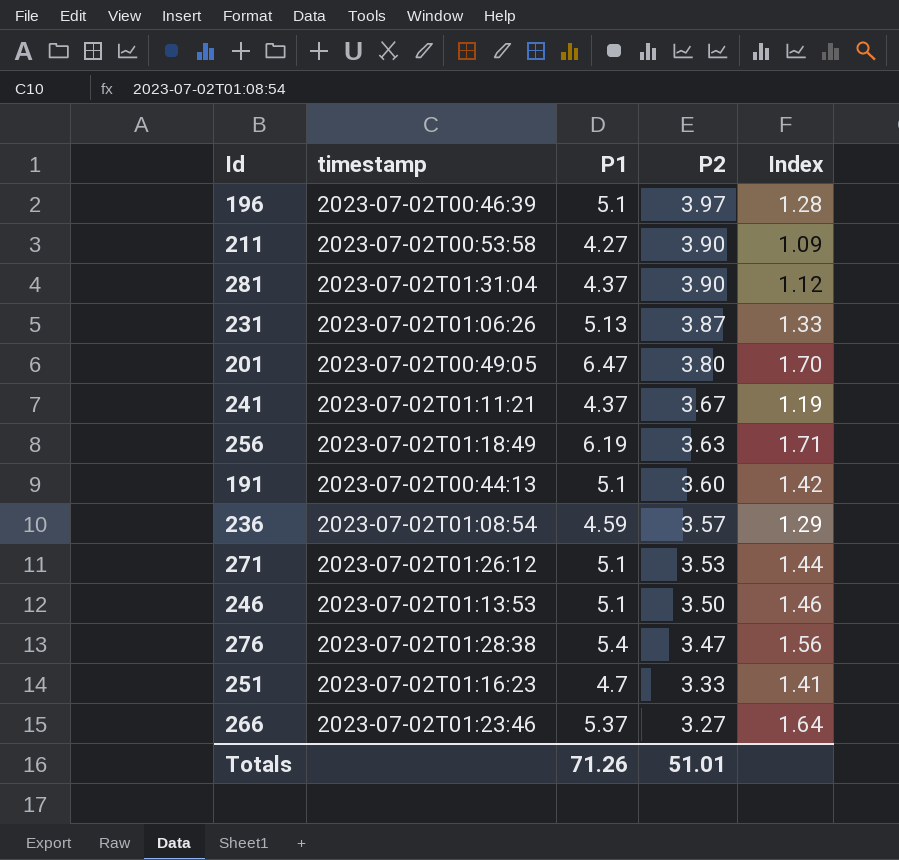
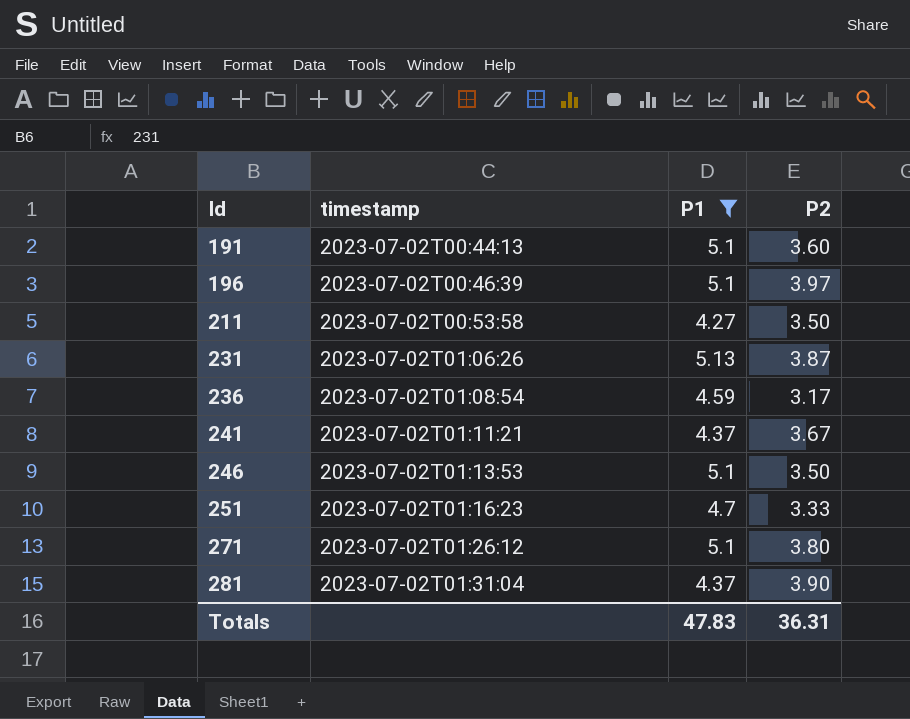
filter: none -> P1 <= 5.13
row order: P2 descending -> Id ascending
column Index | formula: [P1] / [P2] -> none
211 | P2: 3.90 -> 3.50
236 | P2: 3.57 -> 3.17
271 | P2: 3.53 -> 3.80
Totals | P1: 71.26 -> 47.83
Totals | P2: 51.01 -> 36.31

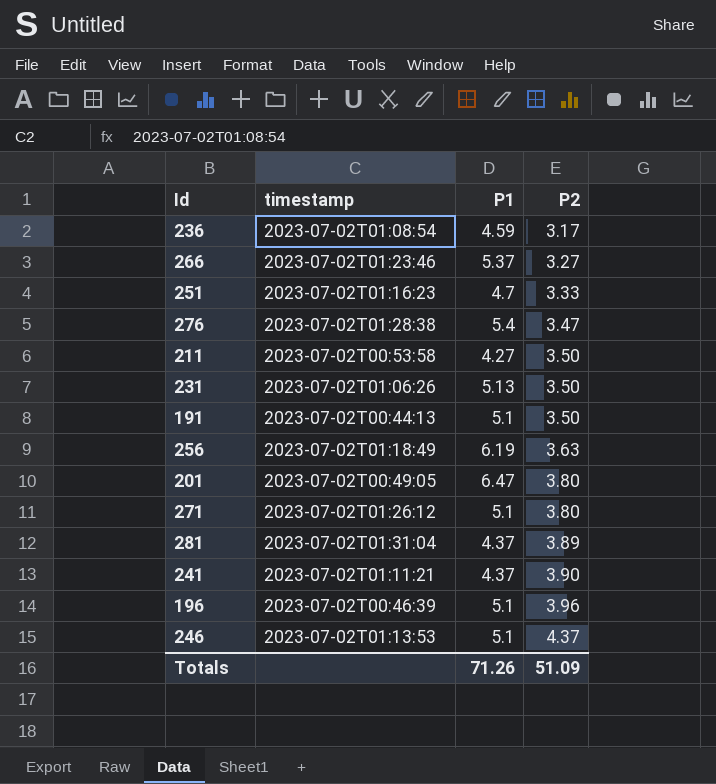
filter: P1 <= 5.13 -> none
row order: Id ascending -> P2 ascending
231 | P2: 3.87 -> 3.50
191 | P2: 3.60 -> 3.50
281 | P2: 3.90 -> 3.89
241 | P2: 3.67 -> 3.90
196 | P2: 3.97 -> 3.96
246 | P2: 3.50 -> 4.37
Totals | P1: 47.83 -> 71.26
Totals | P2: 36.31 -> 51.09

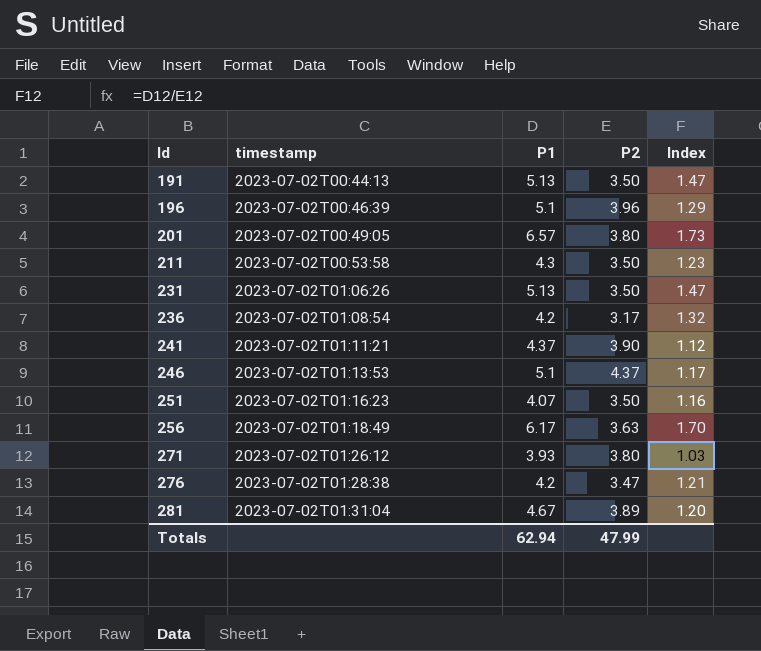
row order: P2 ascending -> Id ascending
column Index | formula: none -> [P1] / [P2]
row 266: 2023-07-02T01:23:46 | 5.37 | 3.27 -> none
191 | P1: 5.1 -> 5.13
201 | P1: 6.47 -> 6.57
211 | P1: 4.27 -> 4.3
236 | P1: 4.59 -> 4.2
251 | P1: 4.7 -> 4.07
251 | P2: 3.33 -> 3.50
256 | P1: 6.19 -> 6.17
271 | P1: 5.1 -> 3.93
276 | P1: 5.4 -> 4.2
281 | P1: 4.37 -> 4.67
Totals | P1: 71.26 -> 62.94
Totals | P2: 51.09 -> 47.99

